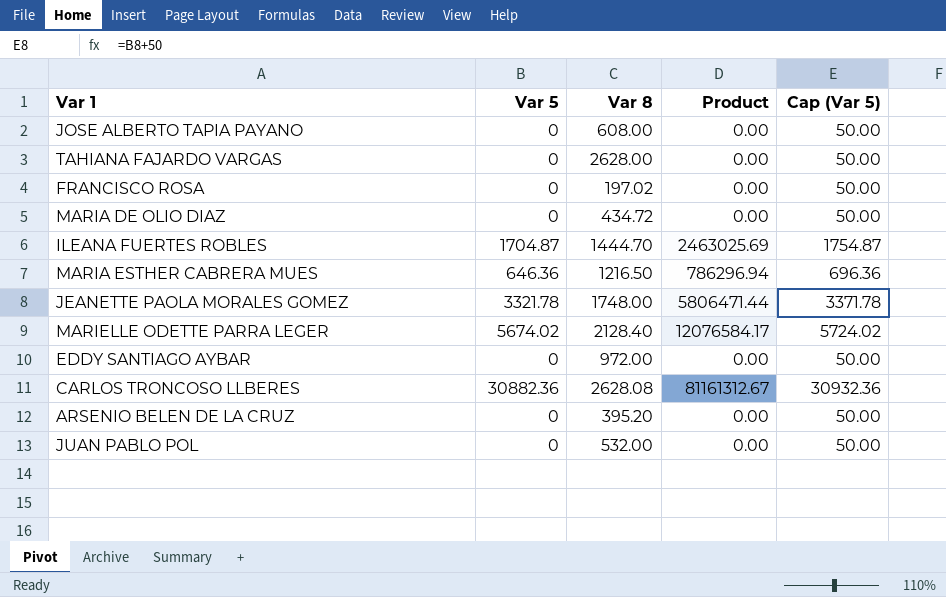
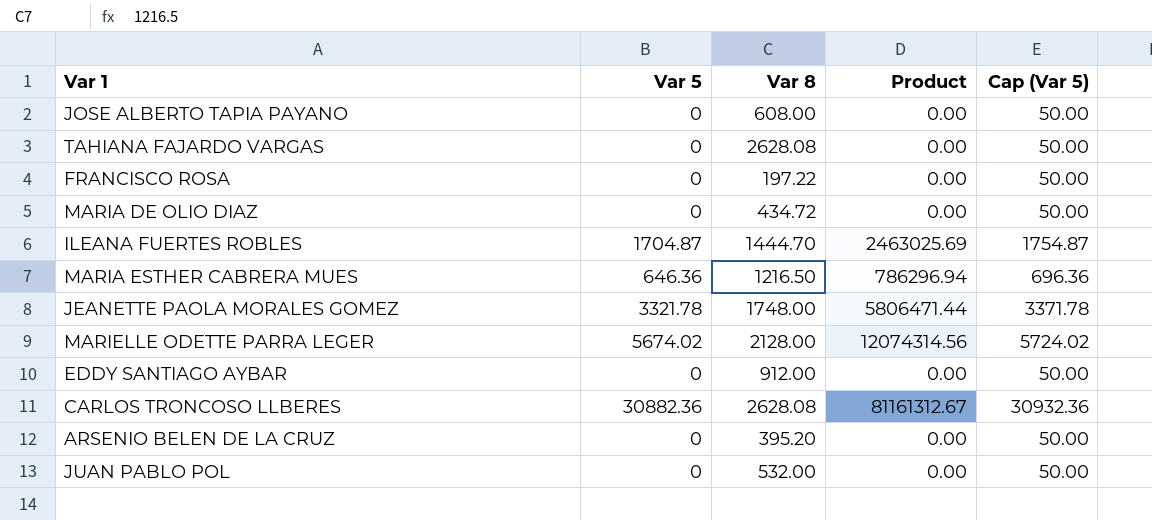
TAHIANA FAJARDO VARGAS | Var 8: 2628.00 -> 2628.08
FRANCISCO ROSA | Var 8: 197.02 -> 197.22
MARIELLE ODETTE PARRA LEGER | Var 8: 2128.40 -> 2128.00
MARIELLE ODETTE PARRA LEGER | Product: 12076584.17 -> 12074314.56
EDDY SANTIAGO AYBAR | Var 8: 972.00 -> 912.00

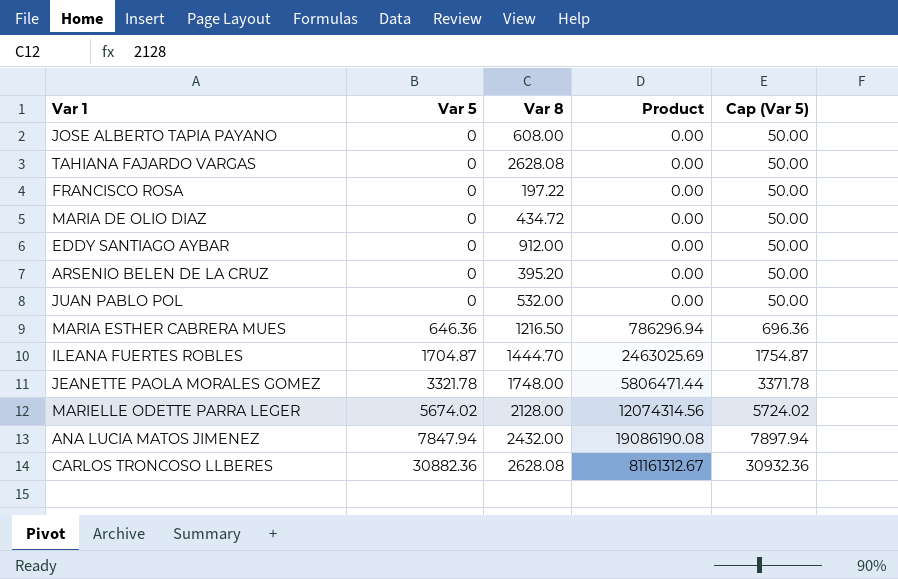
row order: none -> Var 5 ascending
row ANA LUCIA MATOS JIMENEZ: none -> 7847.94 | 2432.00 | 19086190.08 | 7897.94

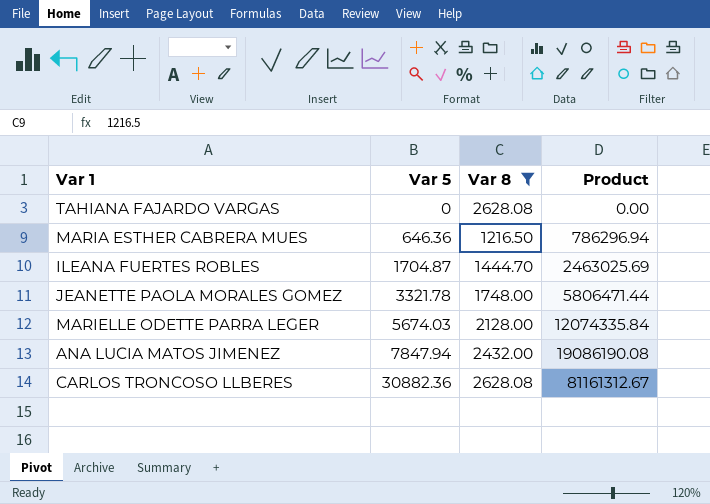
filter: none -> Var 8 >= 1216.50
column Cap (Var 5) | formula: [Var 5] + 50 -> none
MARIELLE ODETTE PARRA LEGER | Var 5: 5674.02 -> 5674.03
MARIELLE ODETTE PARRA LEGER | Product: 12074314.56 -> 12074335.84

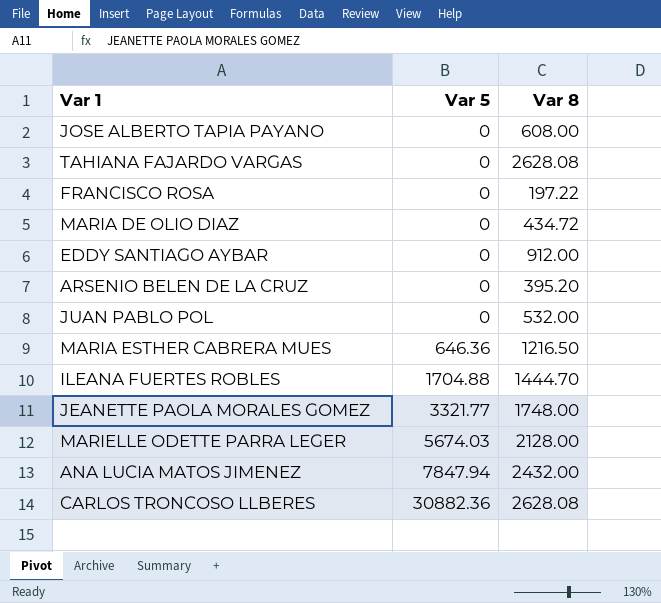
filter: Var 8 >= 1216.50 -> none
column Product | formula: [Var 5] * [Var 8] -> none
ILEANA FUERTES ROBLES | Var 5: 1704.87 -> 1704.88
JEANETTE PAOLA MORALES GOMEZ | Var 5: 3321.78 -> 3321.77

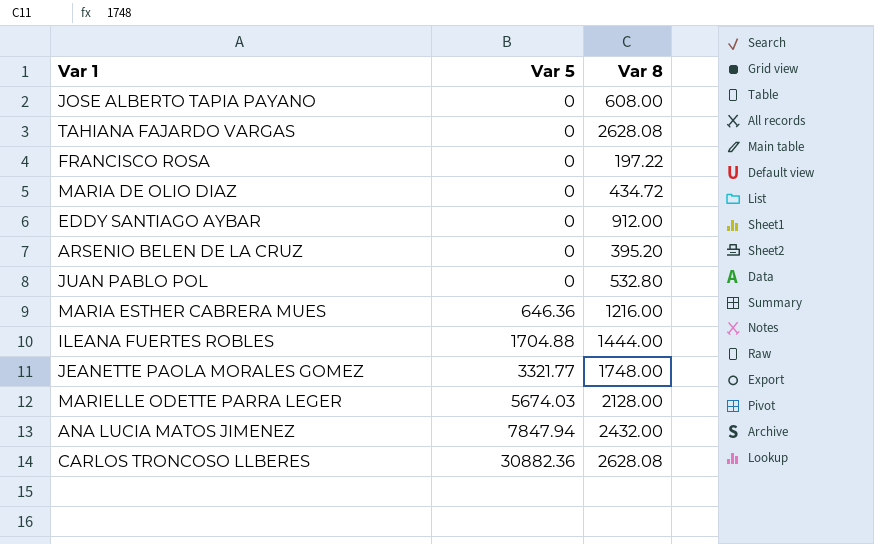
JUAN PABLO POL | Var 8: 532.00 -> 532.80
MARIA ESTHER CABRERA MUES | Var 8: 1216.50 -> 1216.00
ILEANA FUERTES ROBLES | Var 8: 1444.70 -> 1444.00

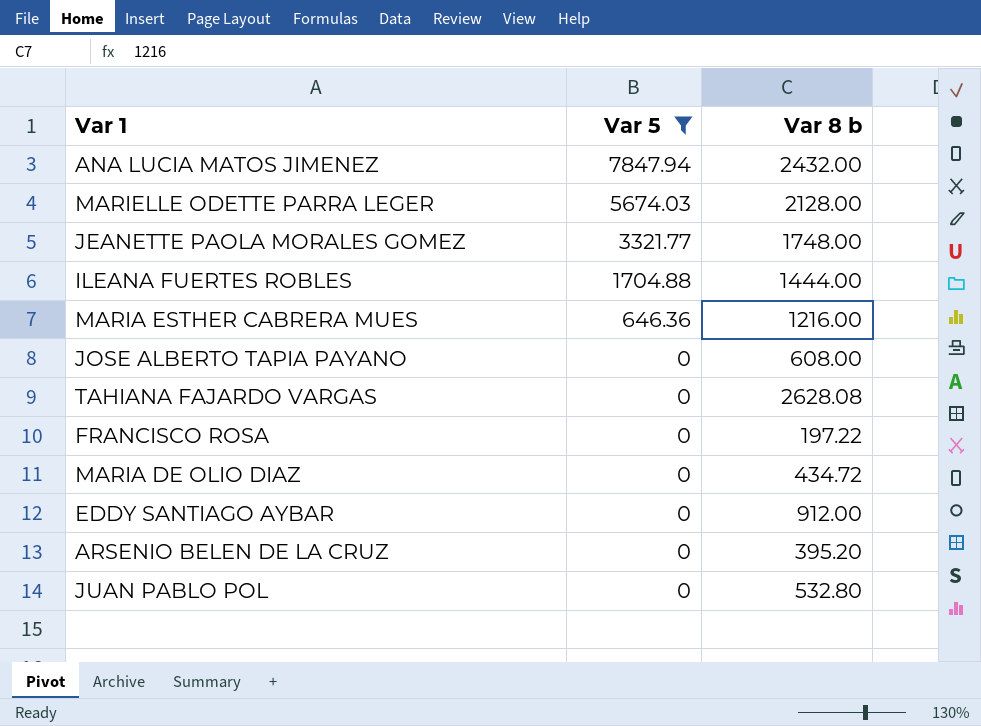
filter: none -> Var 5 != 30882.36
row order: Var 5 ascending -> Var 5 descending
column name: Var 8 -> Var 8 b

